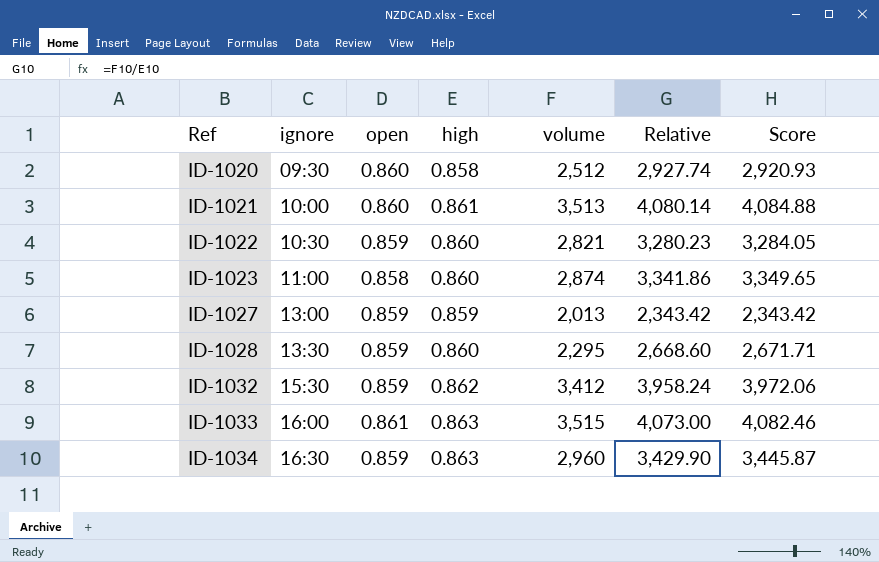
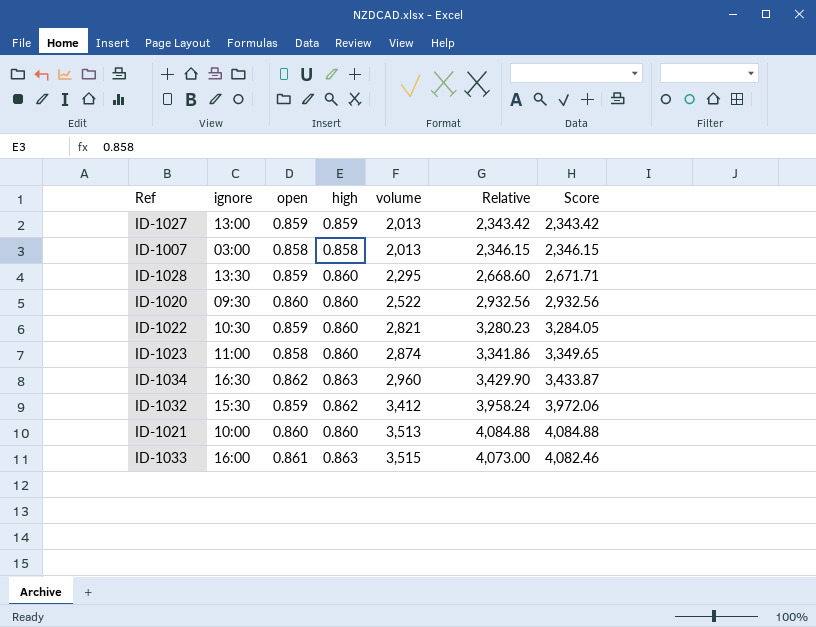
row order: Ref ascending -> volume ascending
row ID-1007: none -> 03:00 | 0.858 | 0.858 | 2,013 | 2,346.15 | 2,346.15
ID-1020 | high: 0.858 -> 0.860
ID-1020 | volume: 2,512 -> 2,522
ID-1020 | Relative: 2,927.74 -> 2,932.56
ID-1020 | Score: 2,920.93 -> 2,932.56
ID-1034 | open: 0.859 -> 0.862
ID-1034 | Score: 3,445.87 -> 3,433.87
ID-1021 | high: 0.861 -> 0.860
ID-1021 | Relative: 4,080.14 -> 4,084.88

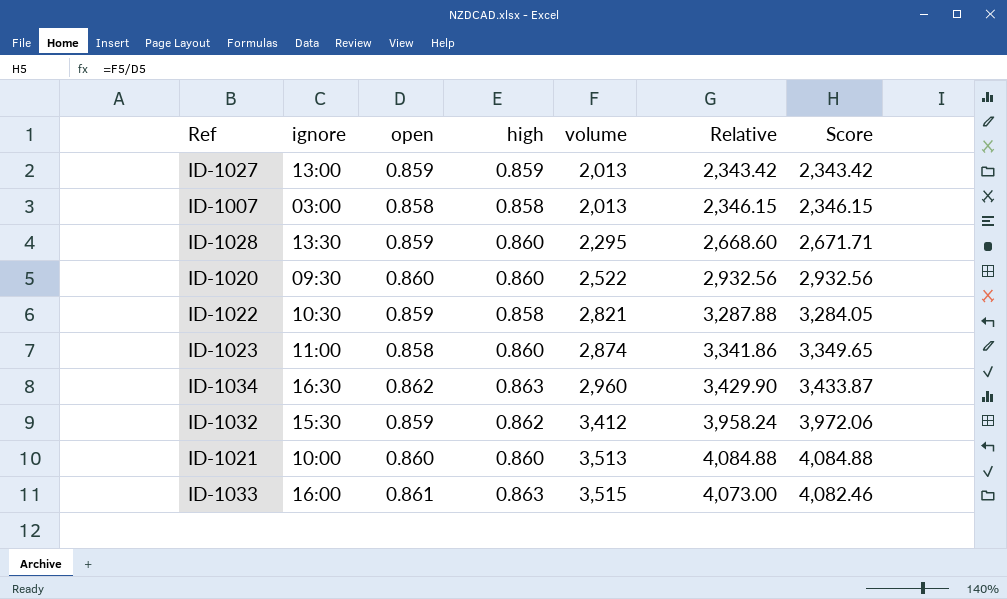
ID-1022 | high: 0.860 -> 0.858
ID-1022 | Relative: 3,280.23 -> 3,287.88

